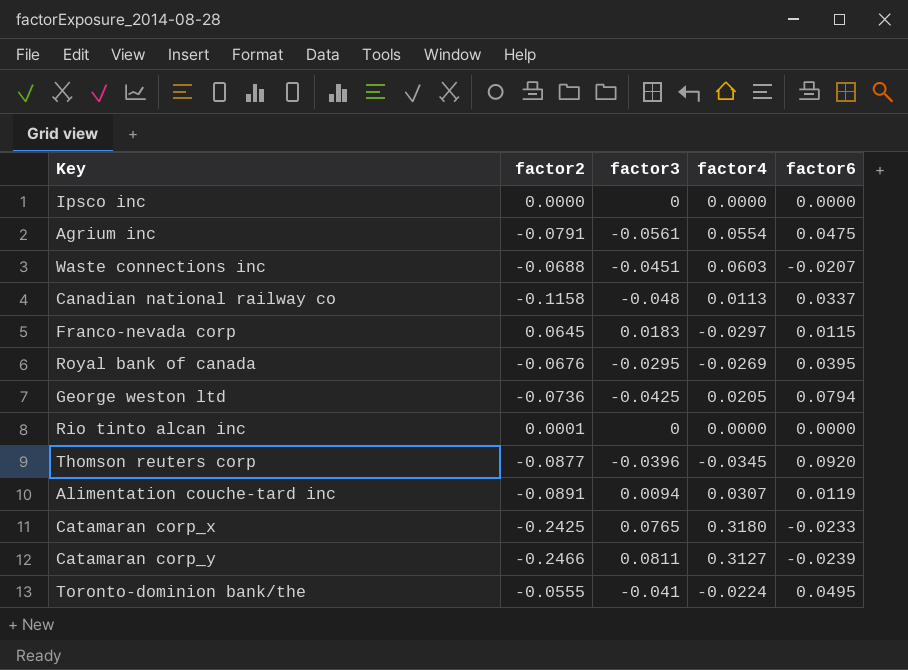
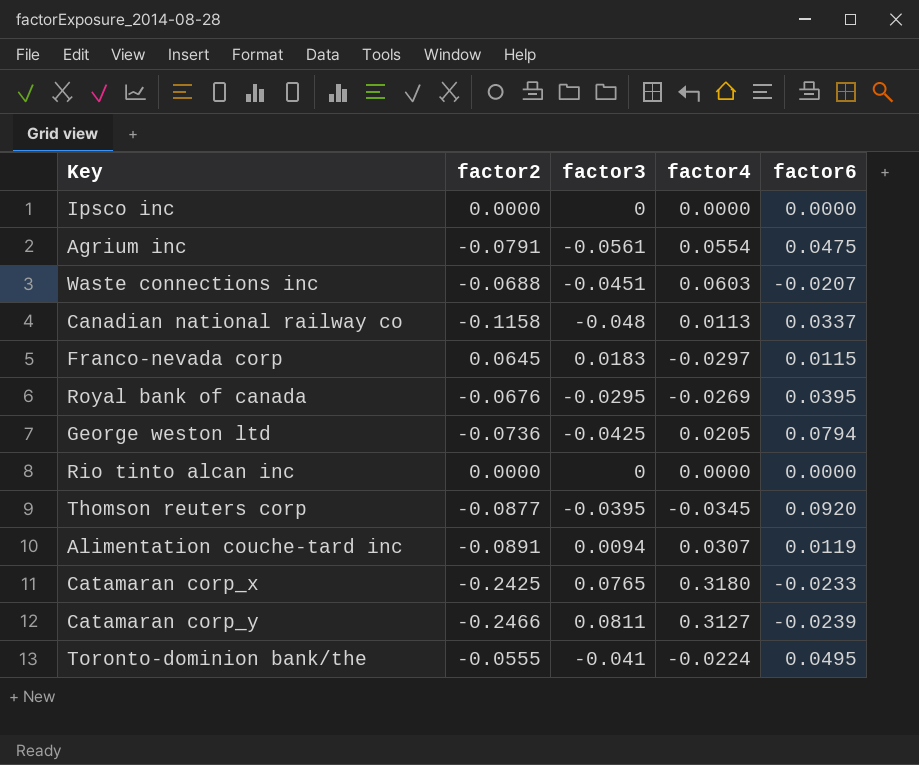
Rio tinto alcan inc | factor2: 0.0001 -> 0.0000
Thomson reuters corp | factor3: -0.0396 -> -0.0395

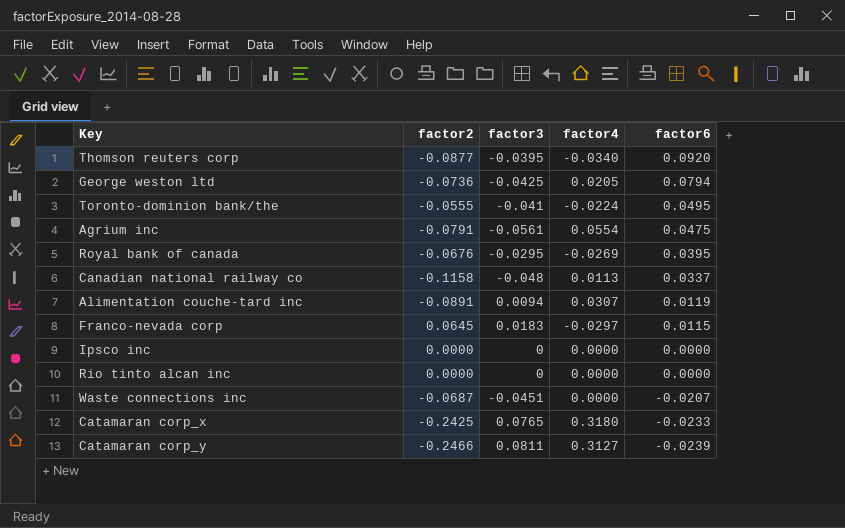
row order: none -> factor6 descending
Thomson reuters corp | factor4: -0.0345 -> -0.0340
Waste connections inc | factor2: -0.0688 -> -0.0687
Waste connections inc | factor4: 0.0603 -> 0.0000

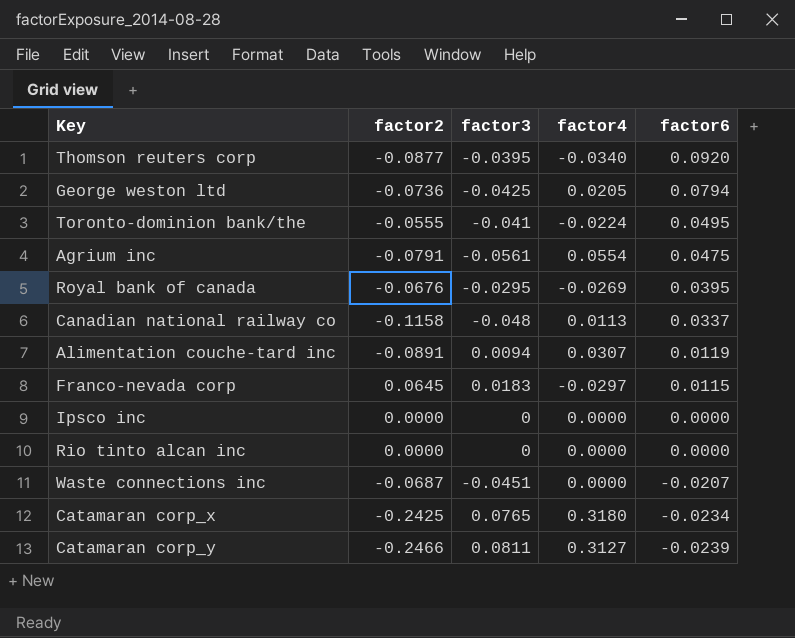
Catamaran corp_x | factor6: -0.0233 -> -0.0234

